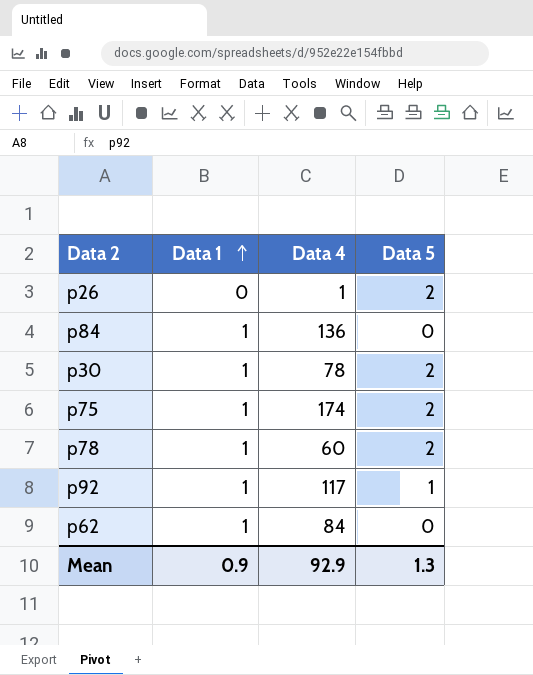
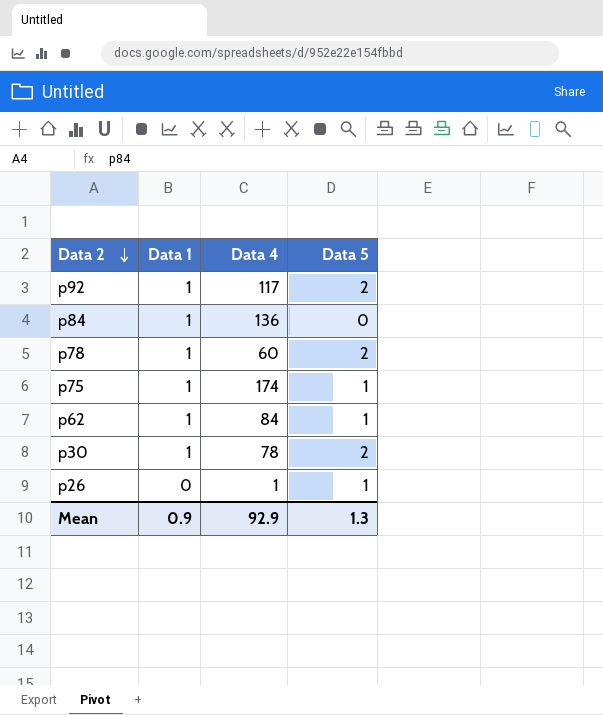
row order: Data 1 ascending -> Data 2 descending
p92 | Data 5: 1 -> 2
p75 | Data 5: 2 -> 1
p62 | Data 5: 0 -> 1
p26 | Data 5: 2 -> 1

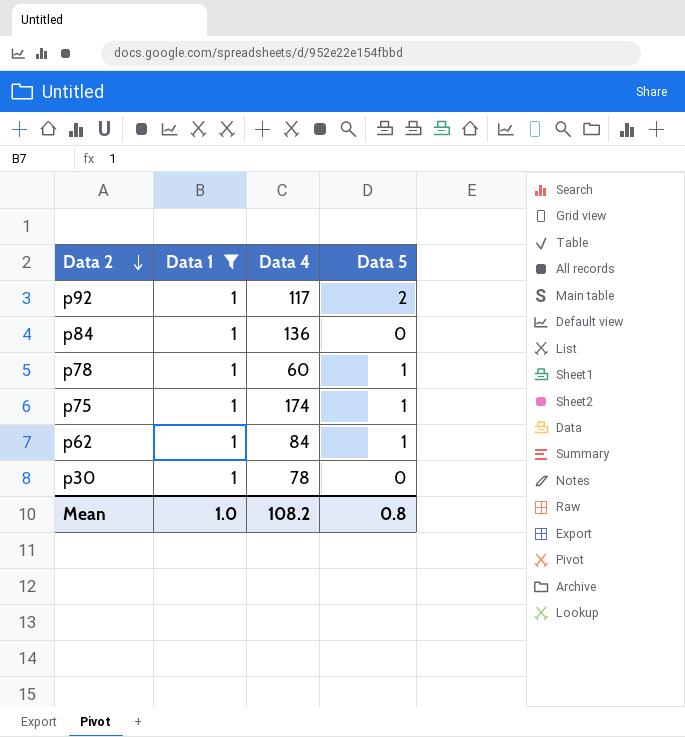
filter: none -> Data 1 = 1
p78 | Data 5: 2 -> 1
p30 | Data 5: 2 -> 0
Mean | Data 1: 0.9 -> 1.0
Mean | Data 4: 92.9 -> 108.2
Mean | Data 5: 1.3 -> 0.8

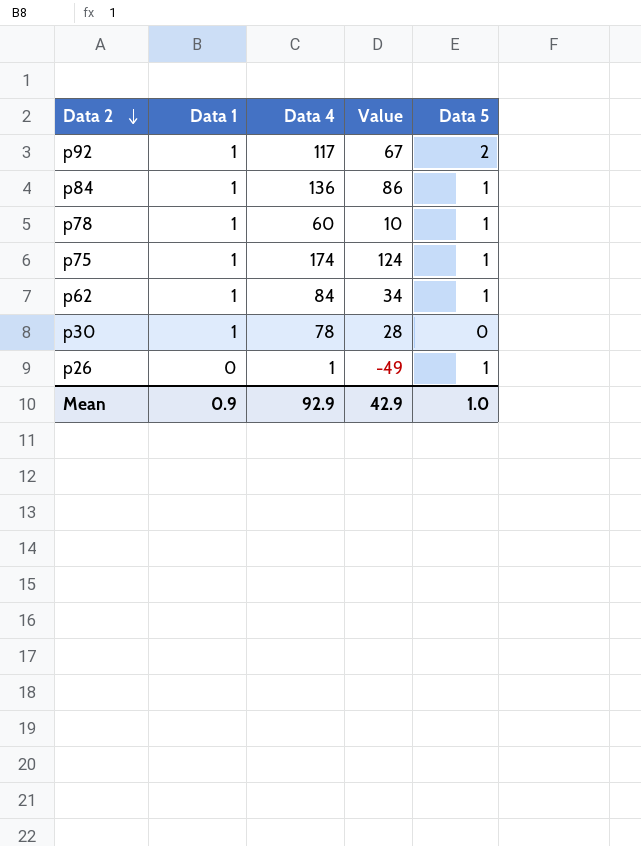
filter: Data 1 = 1 -> none
column Value | formula: none -> [Data 4] - 50
p84 | Data 5: 0 -> 1
Mean | Data 1: 1.0 -> 0.9
Mean | Data 4: 108.2 -> 92.9
Mean | Data 5: 0.8 -> 1.0

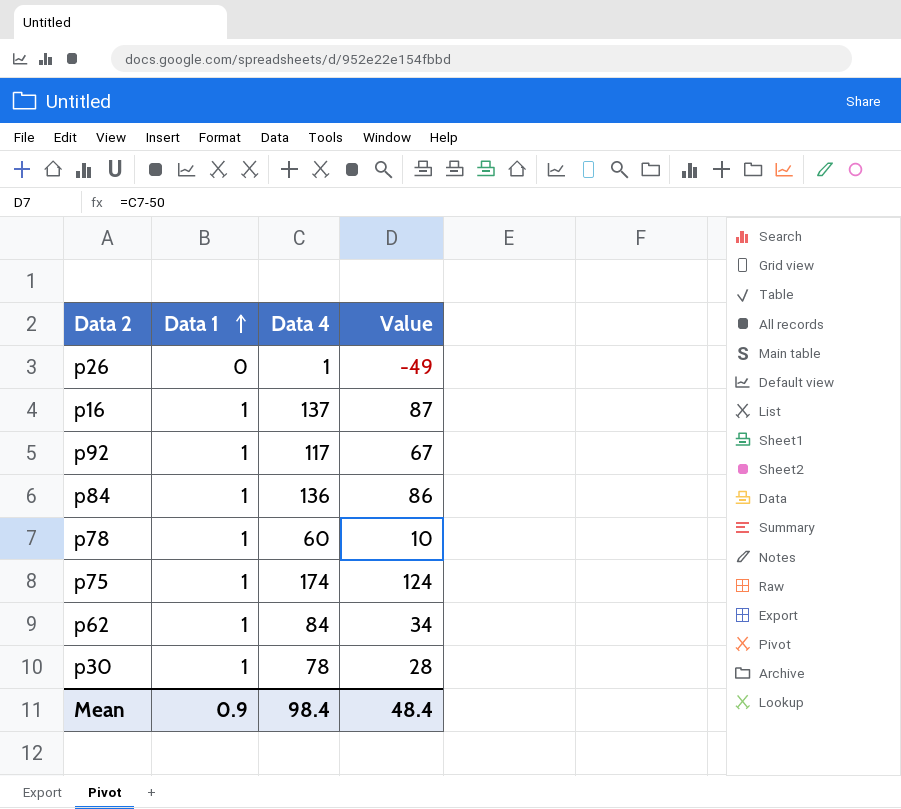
row order: Data 2 descending -> Data 1 ascending
column Data 5 | position: 5 -> none
row p16: none -> 1 | 137 | 87
Mean | Data 4: 92.9 -> 98.4
Mean | Value: 42.9 -> 48.4

